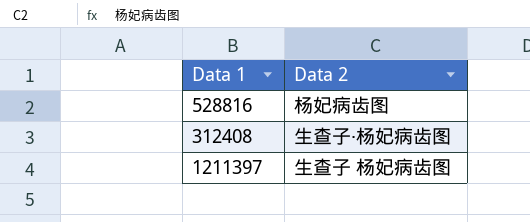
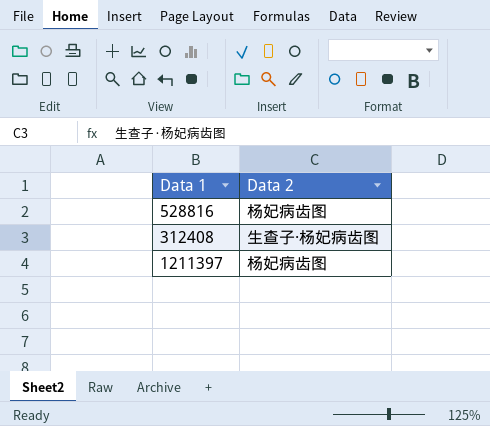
1211397 | Data 2: 生查子 杨妃病齿图 -> 杨妃病齿图

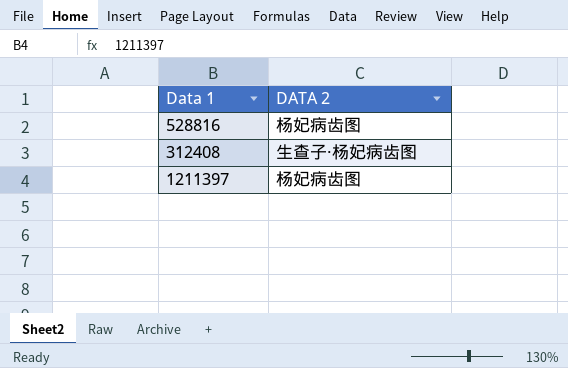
column name: Data 2 -> DATA 2

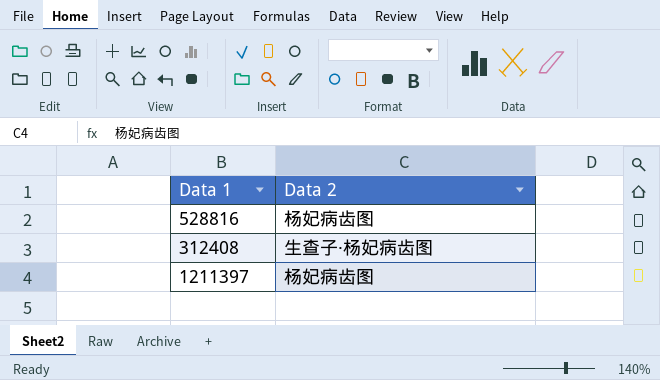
column name: DATA 2 -> Data 2

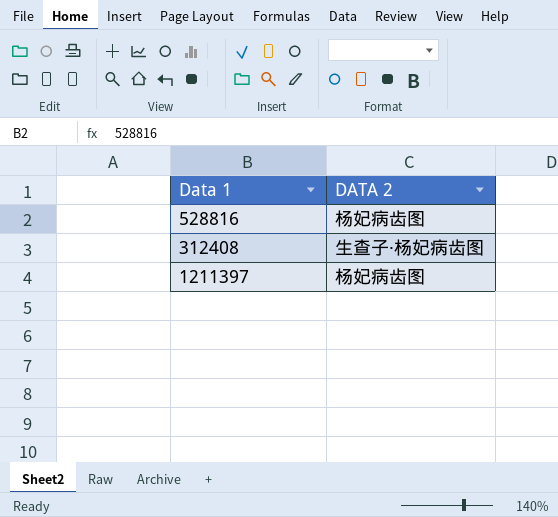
column name: Data 2 -> DATA 2

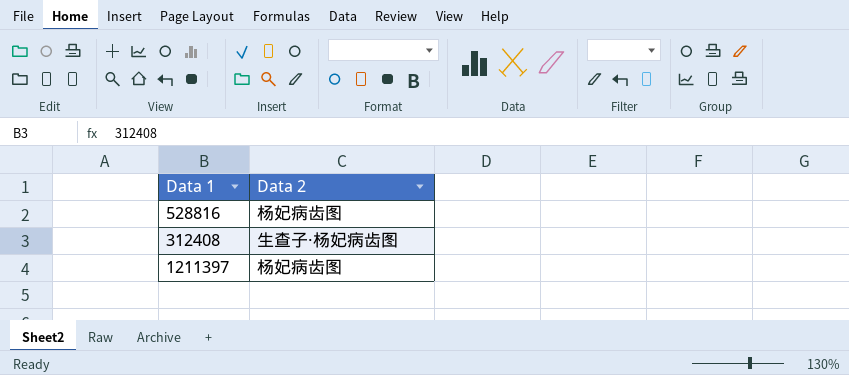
column name: DATA 2 -> Data 2

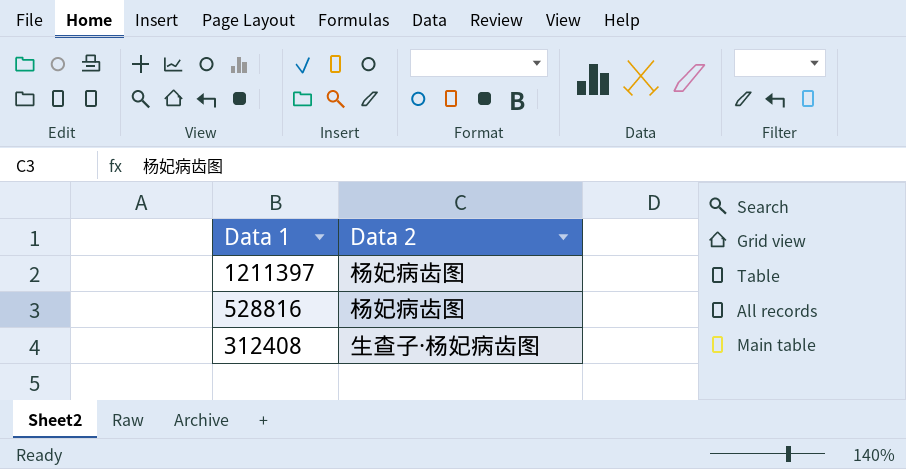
row order: none -> Data 1 descending

